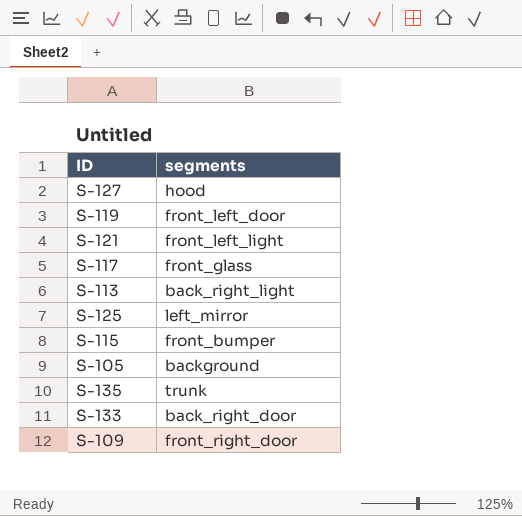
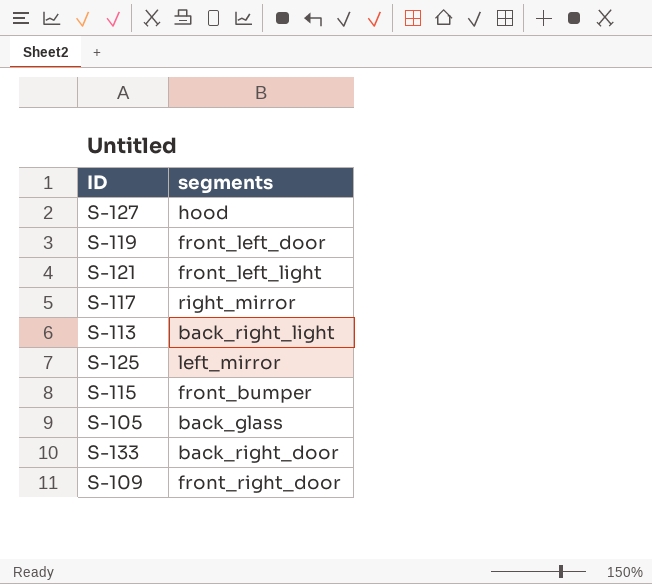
row S-135: trunk -> none
S-117 | segments: front_glass -> right_mirror
S-105 | segments: background -> back_glass

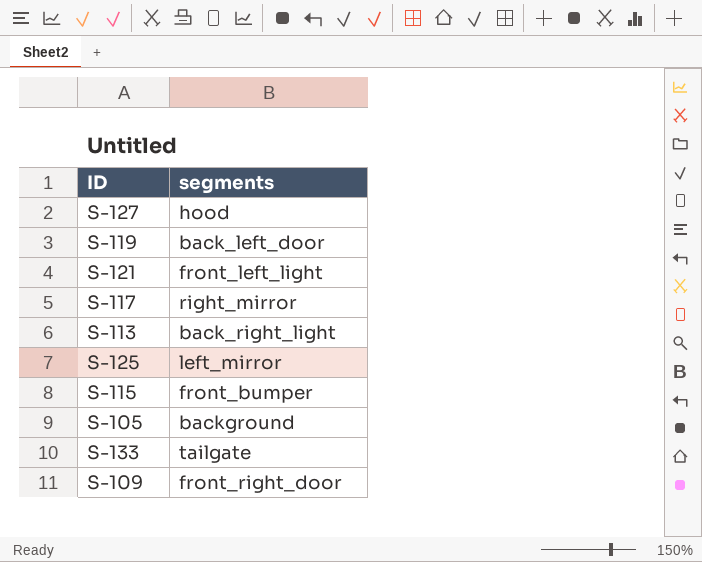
S-119 | segments: front_left_door -> back_left_door
S-105 | segments: back_glass -> background
S-133 | segments: back_right_door -> tailgate

